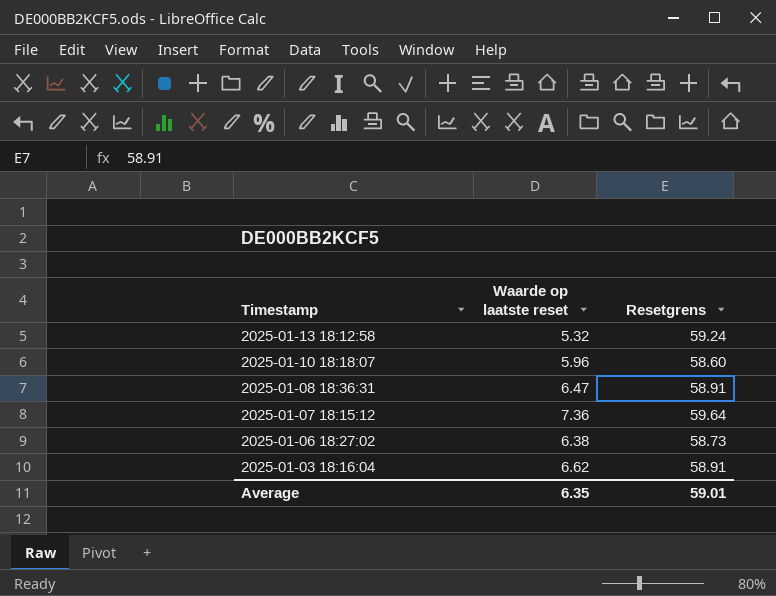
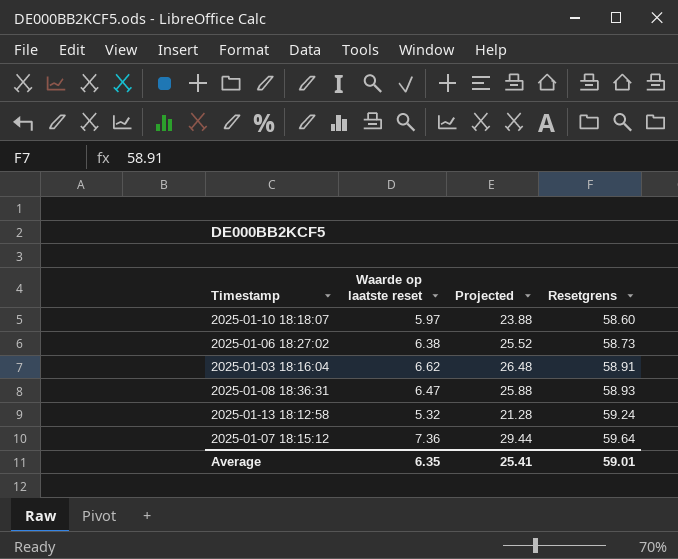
row order: Timestamp descending -> Resetgrens ascending
column Projected | formula: none -> [Waarde op laatste reset] * 4
2025-01-10 18:18:07 | Waarde op laatste reset: 5.96 -> 5.97
2025-01-08 18:36:31 | Resetgrens: 58.91 -> 58.93

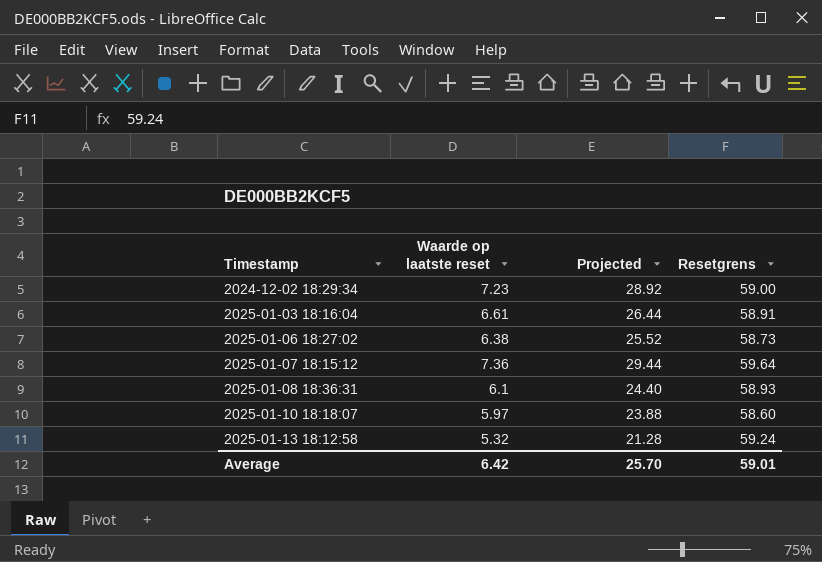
row order: Resetgrens ascending -> Timestamp ascending
row 2024-12-02 18:29:34: none -> 7.23 | 28.92 | 59.00
2025-01-03 18:16:04 | Waarde op laatste reset: 6.62 -> 6.61
2025-01-03 18:16:04 | Projected: 26.48 -> 26.44
2025-01-08 18:36:31 | Waarde op laatste reset: 6.47 -> 6.1
2025-01-08 18:36:31 | Projected: 25.88 -> 24.40
Average | Waarde op laatste reset: 6.35 -> 6.42
Average | Projected: 25.41 -> 25.70

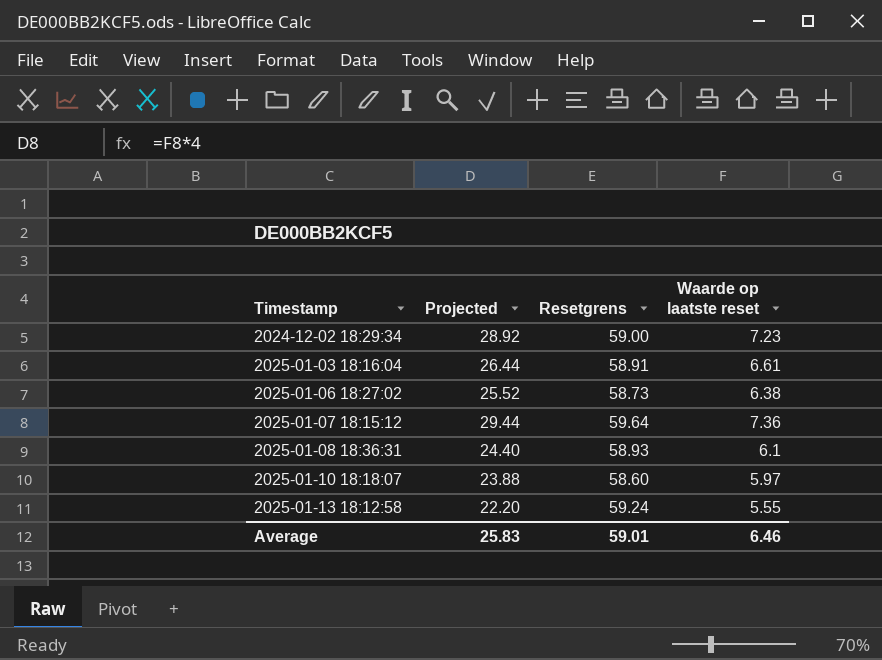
column Waarde op laatste reset | position: 2 -> 4
2025-01-13 18:12:58 | Projected: 21.28 -> 22.20
2025-01-13 18:12:58 | Waarde op laatste reset: 5.32 -> 5.55
Average | Projected: 25.70 -> 25.83
Average | Waarde op laatste reset: 6.42 -> 6.46

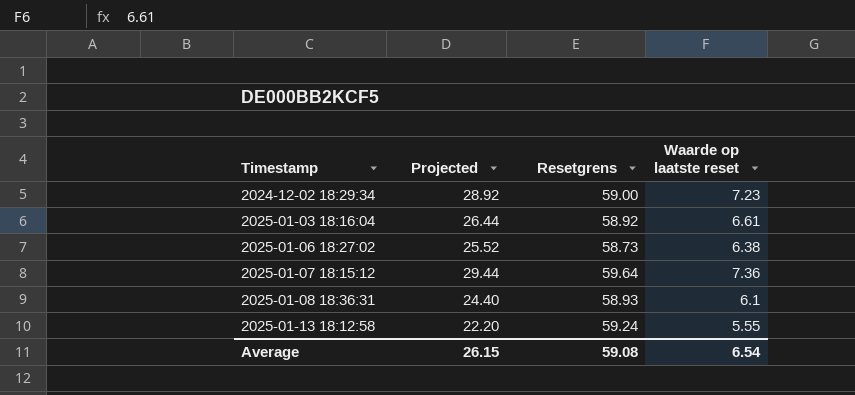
row 2025-01-10 18:18:07: 23.88 | 58.60 | 5.97 -> none
2025-01-03 18:16:04 | Resetgrens: 58.91 -> 58.92
Average | Projected: 25.83 -> 26.15
Average | Resetgrens: 59.01 -> 59.08
Average | Waarde op laatste reset: 6.46 -> 6.54

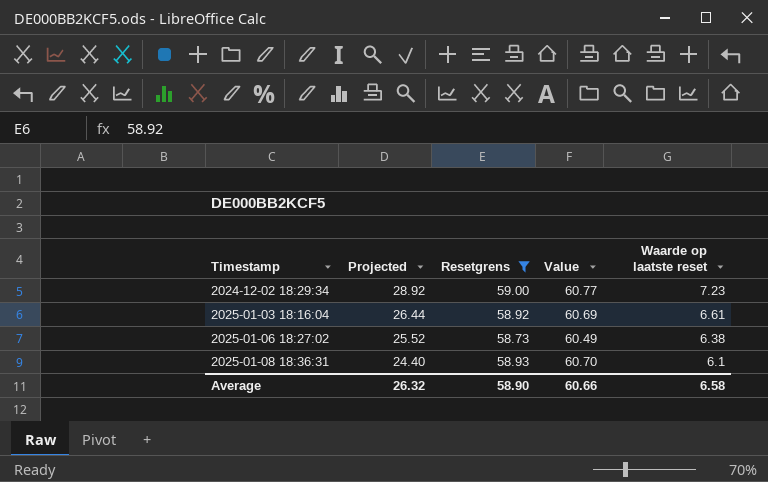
filter: none -> Resetgrens <= 59.00
column Value | formula: none -> [Resetgrens] * 1.03
Average | Projected: 26.15 -> 26.32
Average | Resetgrens: 59.08 -> 58.90
Average | Waarde op laatste reset: 6.54 -> 6.58

